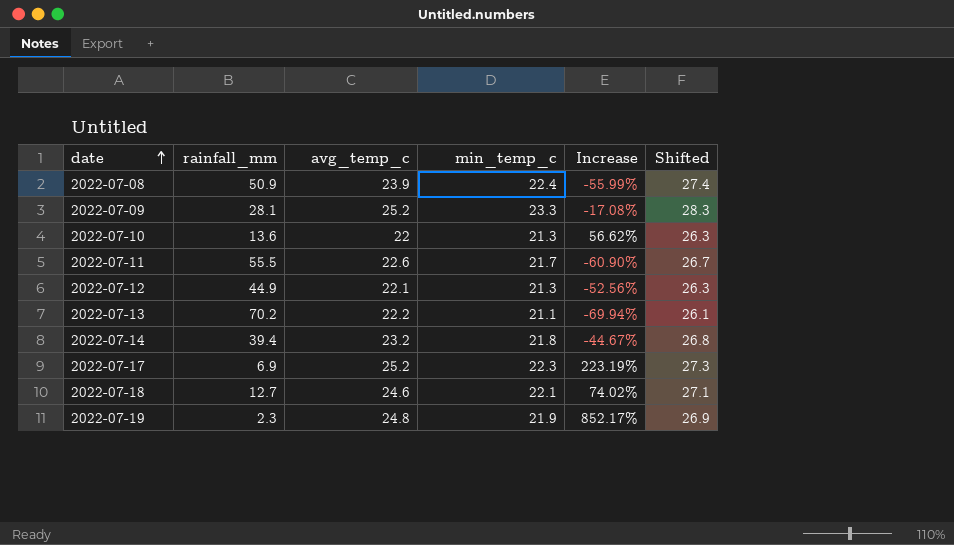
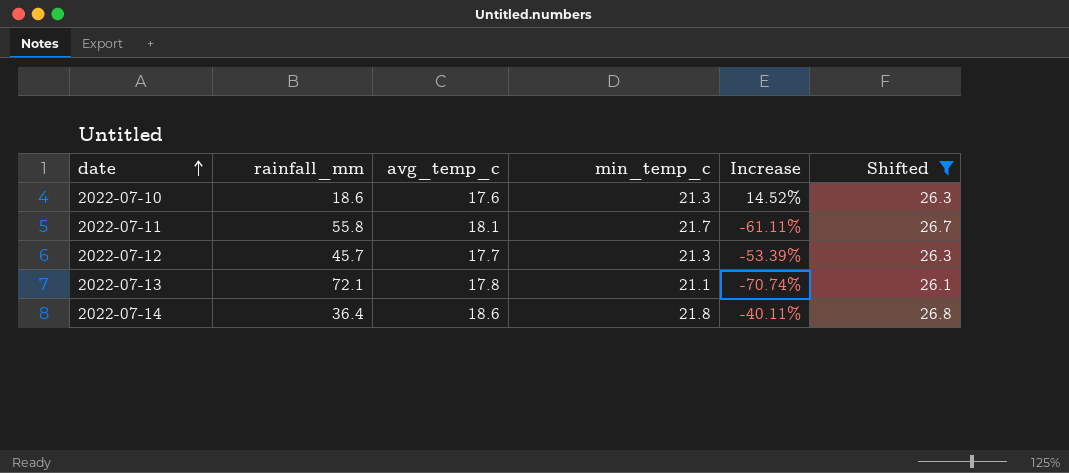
filter: none -> Shifted <= 26.8
2022-07-10 | rainfall_mm: 13.6 -> 18.6
2022-07-10 | avg_temp_c: 22 -> 17.6
2022-07-10 | Increase: 56.62% -> 14.52%
2022-07-11 | rainfall_mm: 55.5 -> 55.8
2022-07-11 | avg_temp_c: 22.6 -> 18.1
2022-07-11 | Increase: -60.90% -> -61.11%
2022-07-12 | rainfall_mm: 44.9 -> 45.7
2022-07-12 | avg_temp_c: 22.1 -> 17.7
2022-07-12 | Increase: -52.56% -> -53.39%
2022-07-13 | rainfall_mm: 70.2 -> 72.1
2022-07-13 | avg_temp_c: 22.2 -> 17.8
2022-07-13 | Increase: -69.94% -> -70.74%
2022-07-14 | rainfall_mm: 39.4 -> 36.4
2022-07-14 | avg_temp_c: 23.2 -> 18.6
2022-07-14 | Increase: -44.67% -> -40.11%

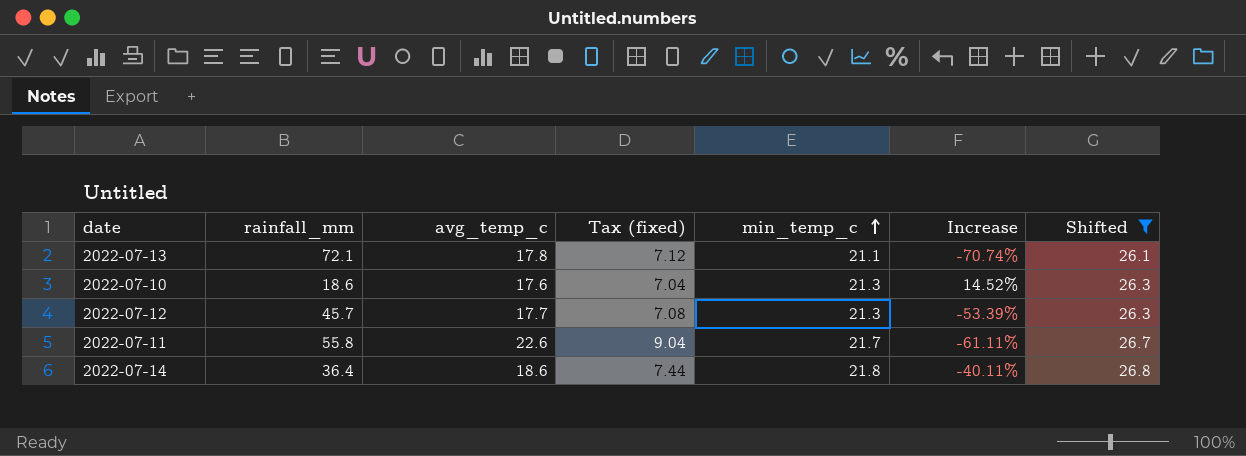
row order: date ascending -> min_temp_c ascending
column Tax (fixed) | formula: none -> [avg_temp_c] * 0.4
2022-07-11 | avg_temp_c: 18.1 -> 22.6

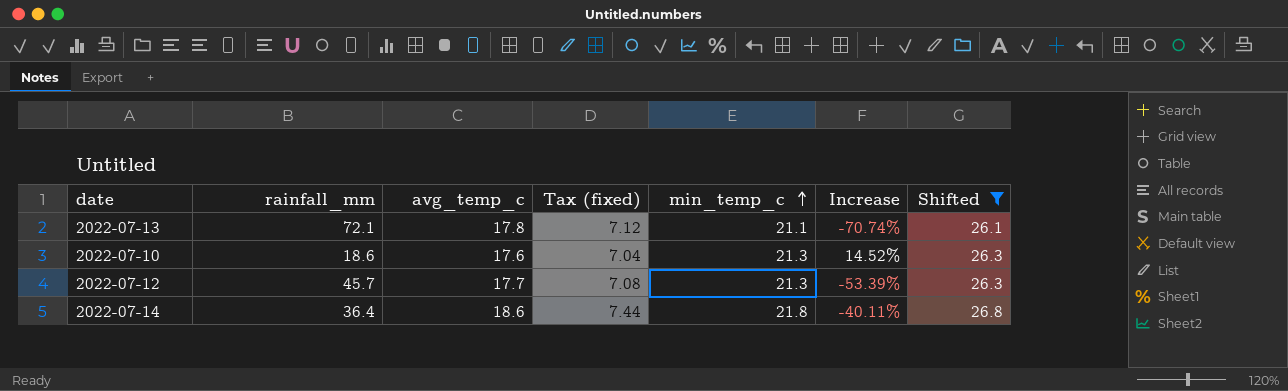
row 2022-07-11: 55.8 | 22.6 | 9.04 | 21.7 | -61.11% | 26.7 -> none

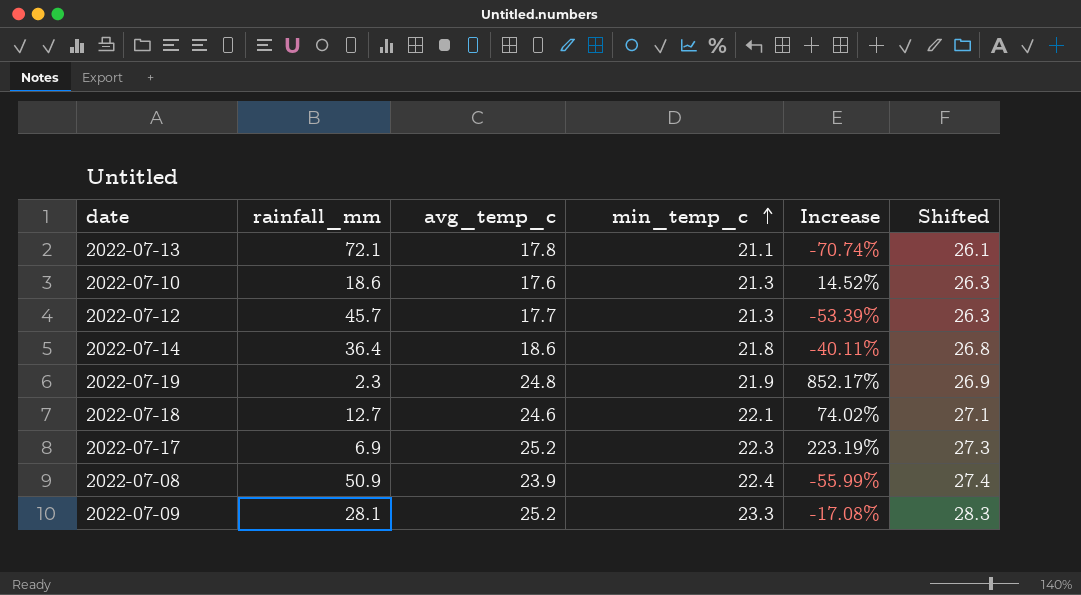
filter: Shifted <= 26.8 -> none
column Tax (fixed) | formula: [avg_temp_c] * 0.4 -> none

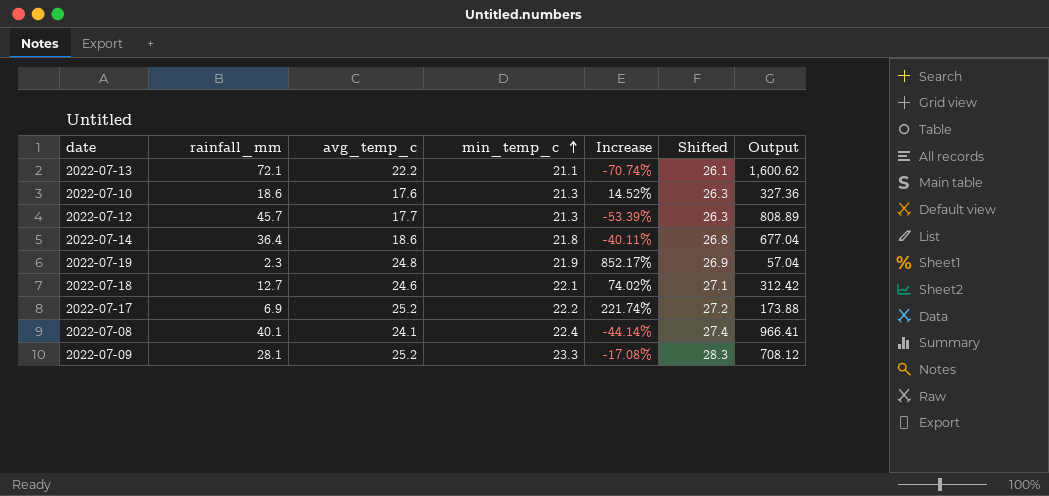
column Output | formula: none -> [rainfall_mm] * [avg_temp_c]
2022-07-13 | avg_temp_c: 17.8 -> 22.2
2022-07-17 | min_temp_c: 22.3 -> 22.2
2022-07-17 | Increase: 223.19% -> 221.74%
2022-07-17 | Shifted: 27.3 -> 27.2
2022-07-08 | rainfall_mm: 50.9 -> 40.1
2022-07-08 | avg_temp_c: 23.9 -> 24.1
2022-07-08 | Increase: -55.99% -> -44.14%

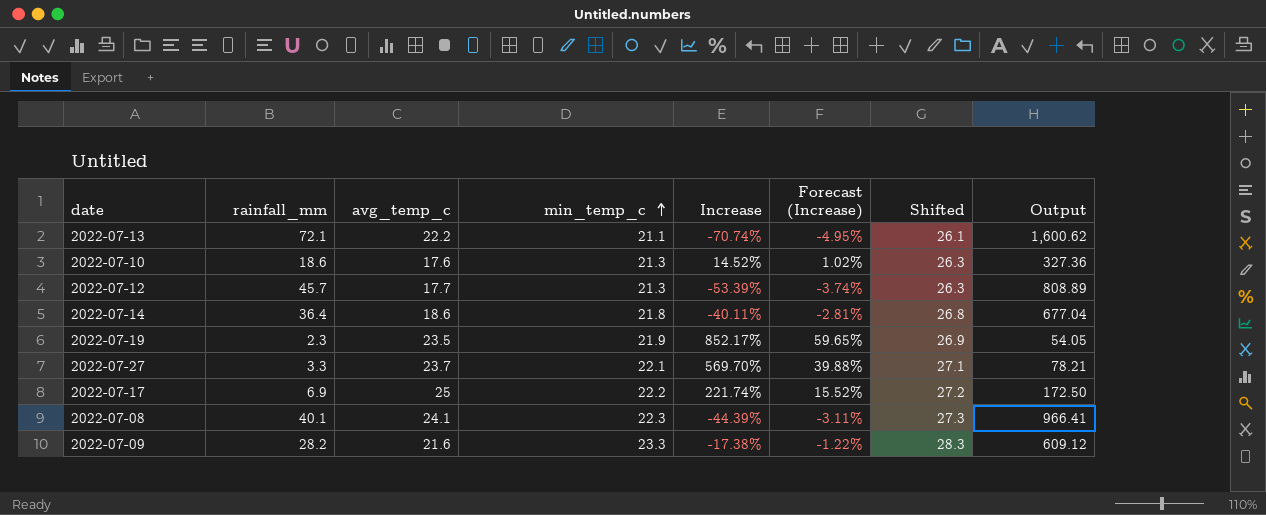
column Forecast (Increase) | formula: none -> [Increase] * 0.07
row 2022-07-18: 12.7 | 24.6 | 22.1 | 74.02% | 27.1 | 312.42 -> none
2022-07-19 | avg_temp_c: 24.8 -> 23.5
2022-07-19 | Output: 57.04 -> 54.05
row 2022-07-27: none -> 3.3 | 23.7 | 22.1 | 569.70% | 39.88% | 27.1 | 78.21
2022-07-17 | avg_temp_c: 25.2 -> 25
2022-07-17 | Output: 173.88 -> 172.50
2022-07-08 | min_temp_c: 22.4 -> 22.3
2022-07-08 | Increase: -44.14% -> -44.39%
2022-07-08 | Shifted: 27.4 -> 27.3
2022-07-09 | rainfall_mm: 28.1 -> 28.2
2022-07-09 | avg_temp_c: 25.2 -> 21.6
2022-07-09 | Increase: -17.08% -> -17.38%
2022-07-09 | Output: 708.12 -> 609.12

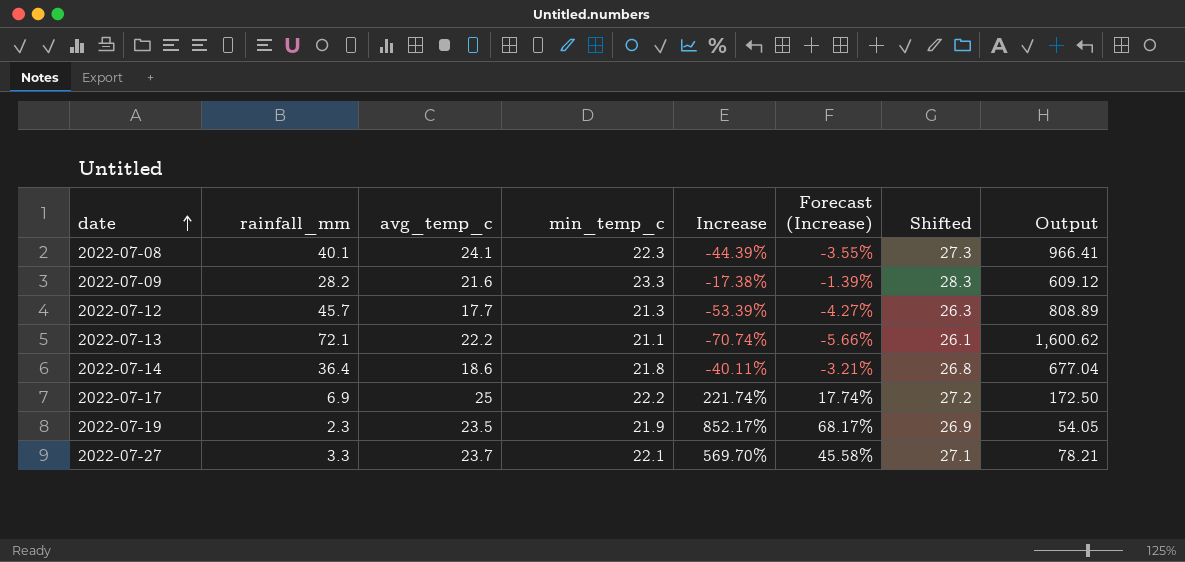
row order: min_temp_c ascending -> date ascending
column Forecast (Increase) | formula: [Increase] * 0.07 -> [Increase] * 0.08
row 2022-07-10: 18.6 | 17.6 | 21.3 | 14.52% | 1.02% | 26.3 | 327.36 -> none

